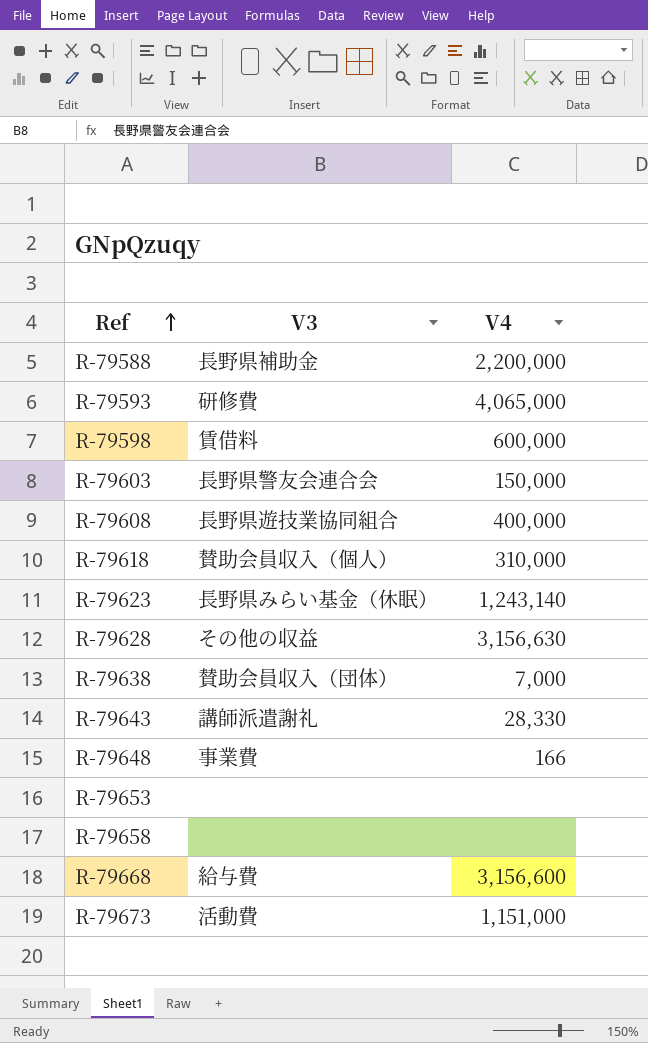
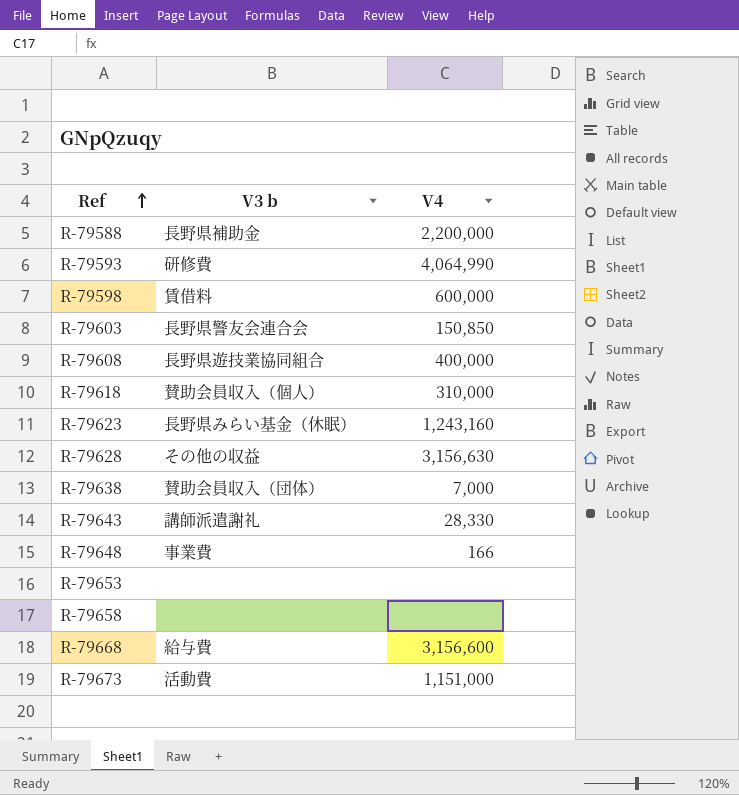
column name: V3 -> V3 b
R-79593 | V4: 4,065,000 -> 4,064,990
R-79603 | V4: 150,000 -> 150,850
R-79623 | V4: 1,243,140 -> 1,243,160

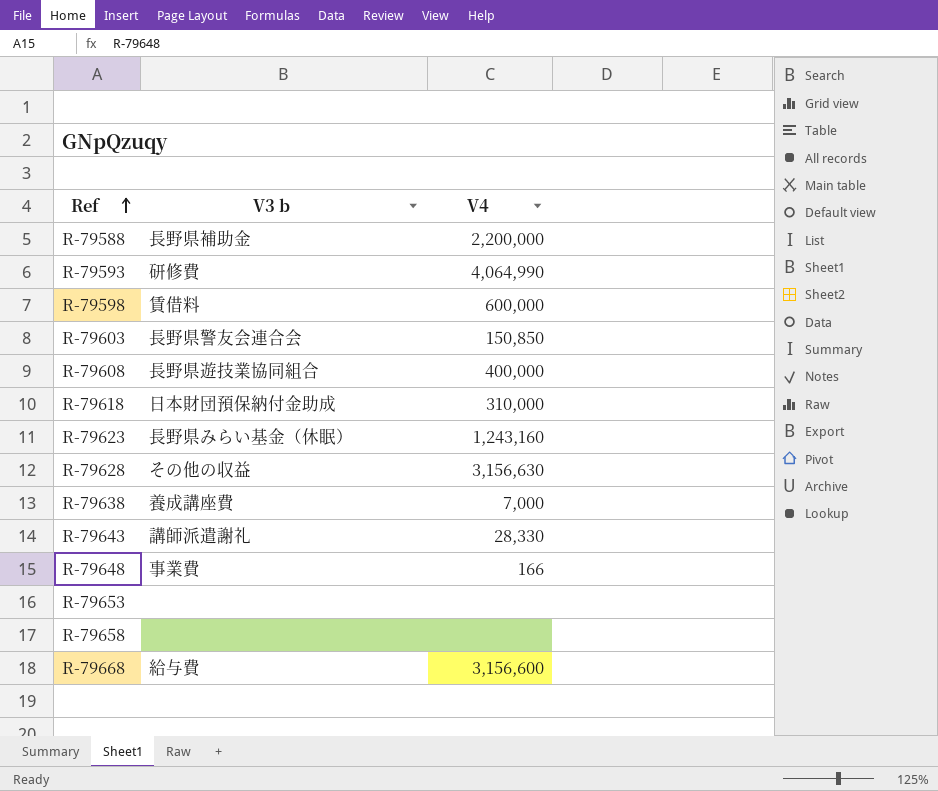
row R-79673: 活動費 | 1,151,000 -> none
R-79618 | V3 b: 賛助会員収入（個人） -> 日本財団預保納付金助成
R-79638 | V3 b: 賛助会員収入（団体） -> 養成講座費

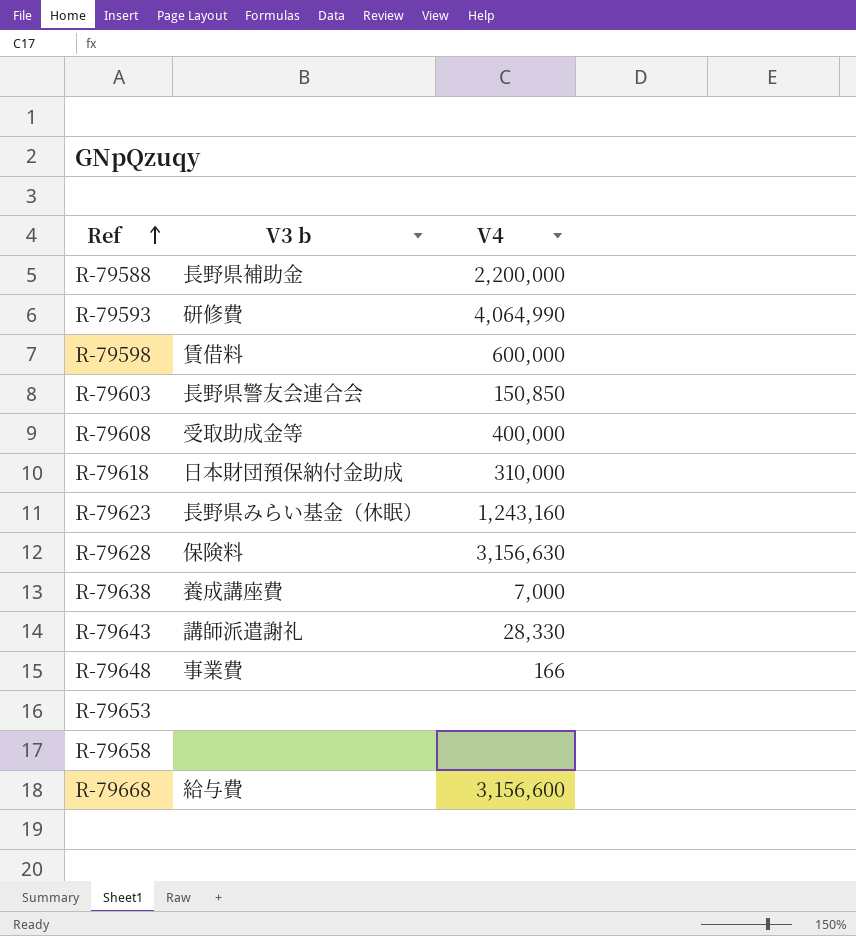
R-79608 | V3 b: 長野県遊技業協同組合 -> 受取助成金等
R-79628 | V3 b: その他の収益 -> 保険料

